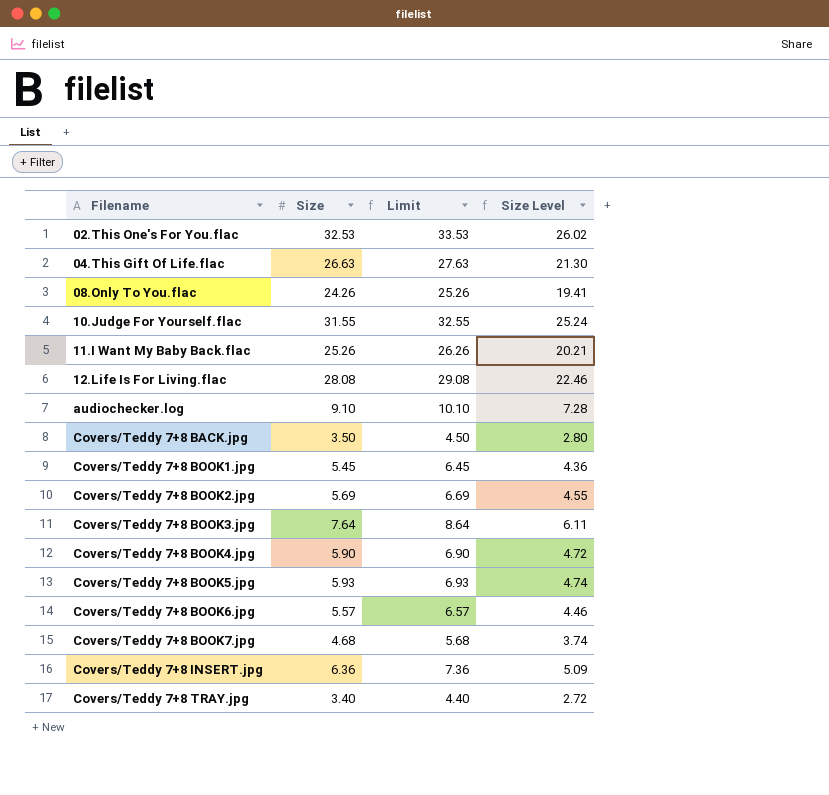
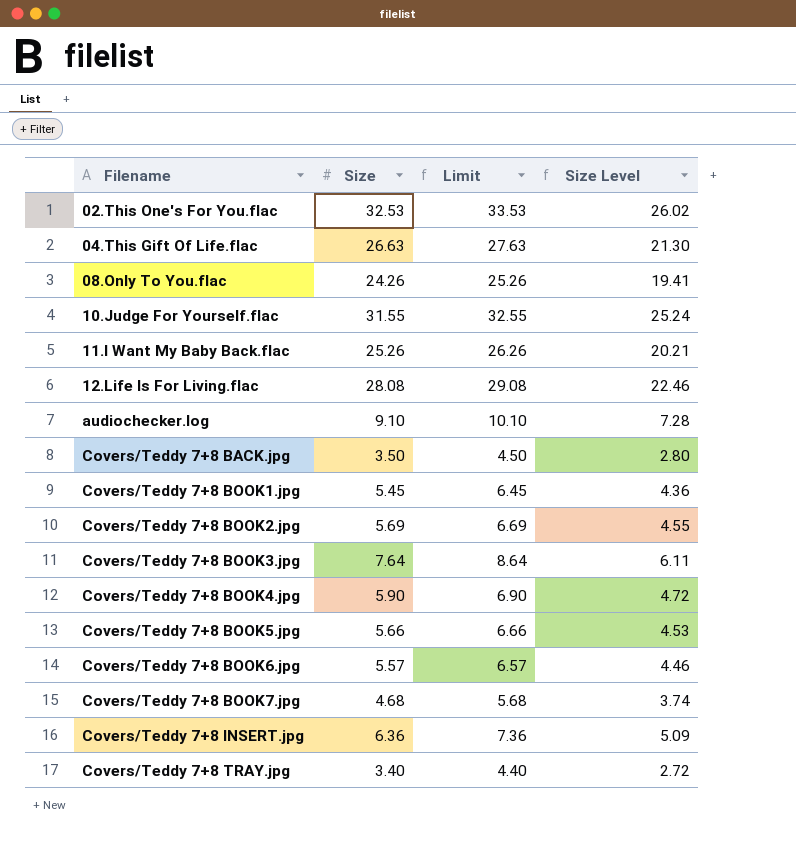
Covers/Teddy 7+8 BOOK5.jpg | Size: 5.93 -> 5.66
Covers/Teddy 7+8 BOOK5.jpg | Limit: 6.93 -> 6.66
Covers/Teddy 7+8 BOOK5.jpg | Size Level: 4.74 -> 4.53

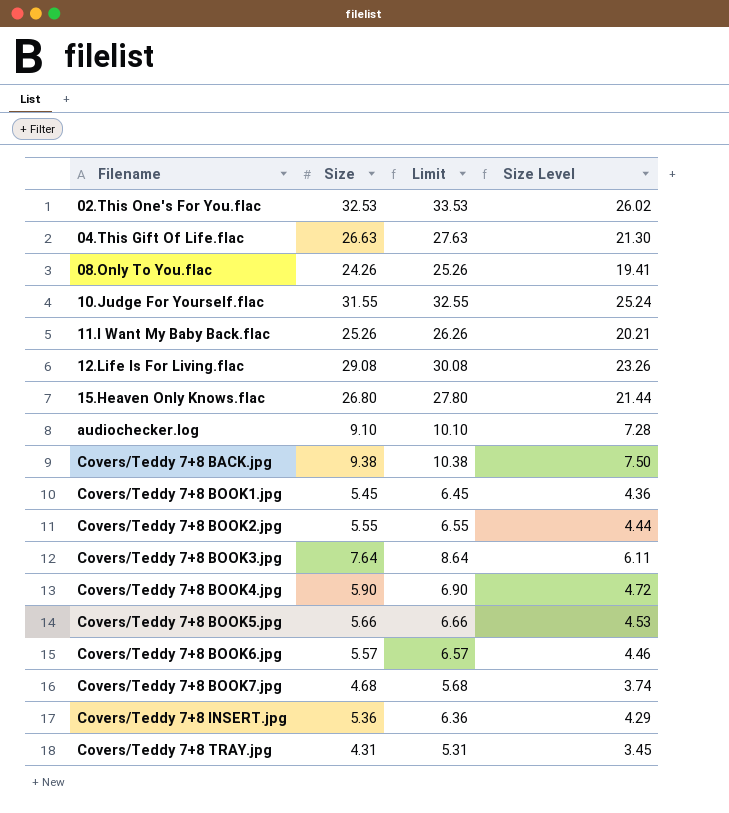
12.Life Is For Living.flac | Size: 28.08 -> 29.08
12.Life Is For Living.flac | Limit: 29.08 -> 30.08
12.Life Is For Living.flac | Size Level: 22.46 -> 23.26
row 15.Heaven Only Knows.flac: none -> 26.80 | 27.80 | 21.44
Covers/Teddy 7+8 BACK.jpg | Size: 3.50 -> 9.38
Covers/Teddy 7+8 BACK.jpg | Limit: 4.50 -> 10.38
Covers/Teddy 7+8 BACK.jpg | Size Level: 2.80 -> 7.50
Covers/Teddy 7+8 BOOK2.jpg | Size: 5.69 -> 5.55
Covers/Teddy 7+8 BOOK2.jpg | Limit: 6.69 -> 6.55
Covers/Teddy 7+8 BOOK2.jpg | Size Level: 4.55 -> 4.44
Covers/Teddy 7+8 INSERT.jpg | Size: 6.36 -> 5.36
Covers/Teddy 7+8 INSERT.jpg | Limit: 7.36 -> 6.36
Covers/Teddy 7+8 INSERT.jpg | Size Level: 5.09 -> 4.29
Covers/Teddy 7+8 TRAY.jpg | Size: 3.40 -> 4.31
Covers/Teddy 7+8 TRAY.jpg | Limit: 4.40 -> 5.31
Covers/Teddy 7+8 TRAY.jpg | Size Level: 2.72 -> 3.45

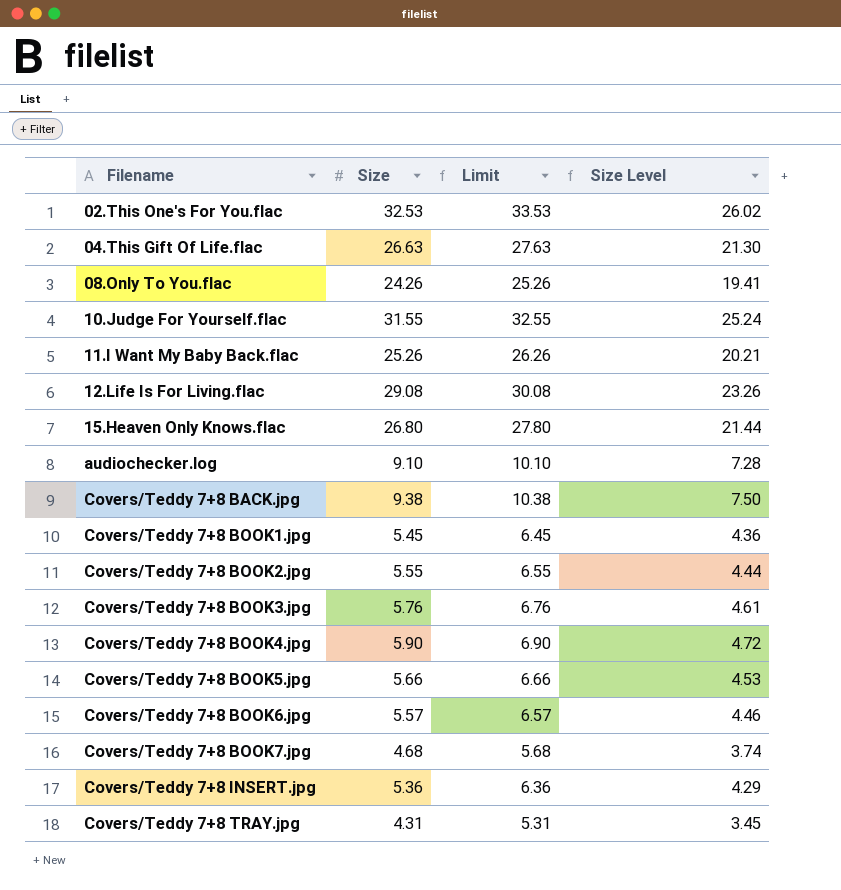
Covers/Teddy 7+8 BOOK3.jpg | Size: 7.64 -> 5.76
Covers/Teddy 7+8 BOOK3.jpg | Limit: 8.64 -> 6.76
Covers/Teddy 7+8 BOOK3.jpg | Size Level: 6.11 -> 4.61

